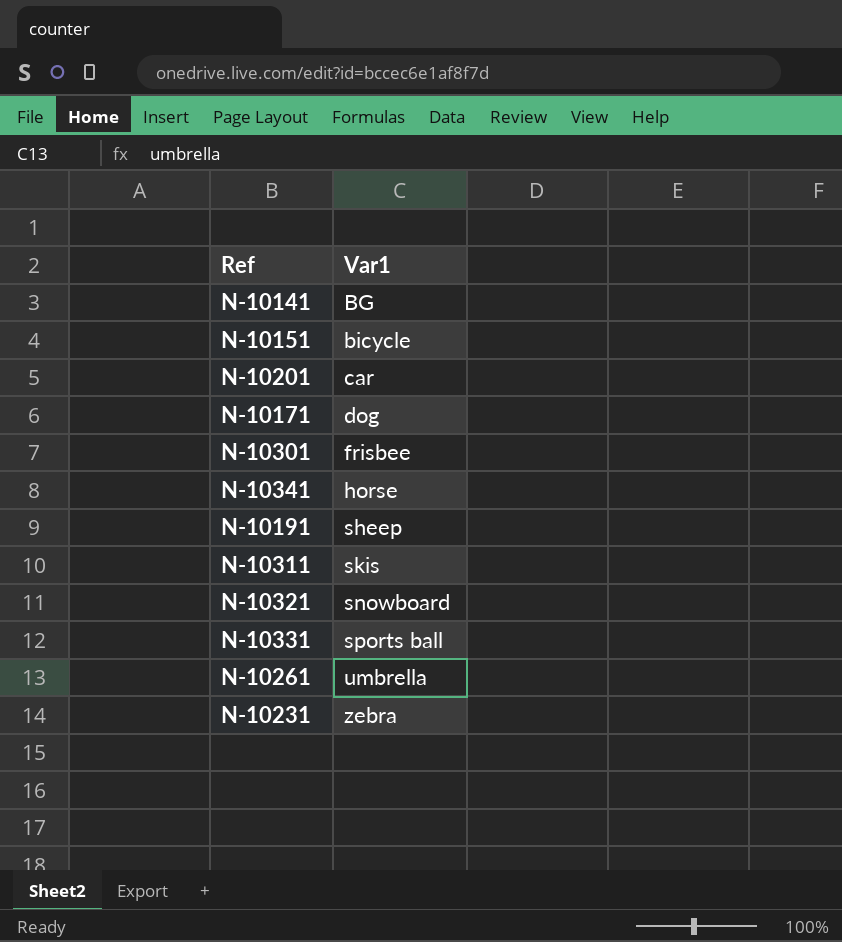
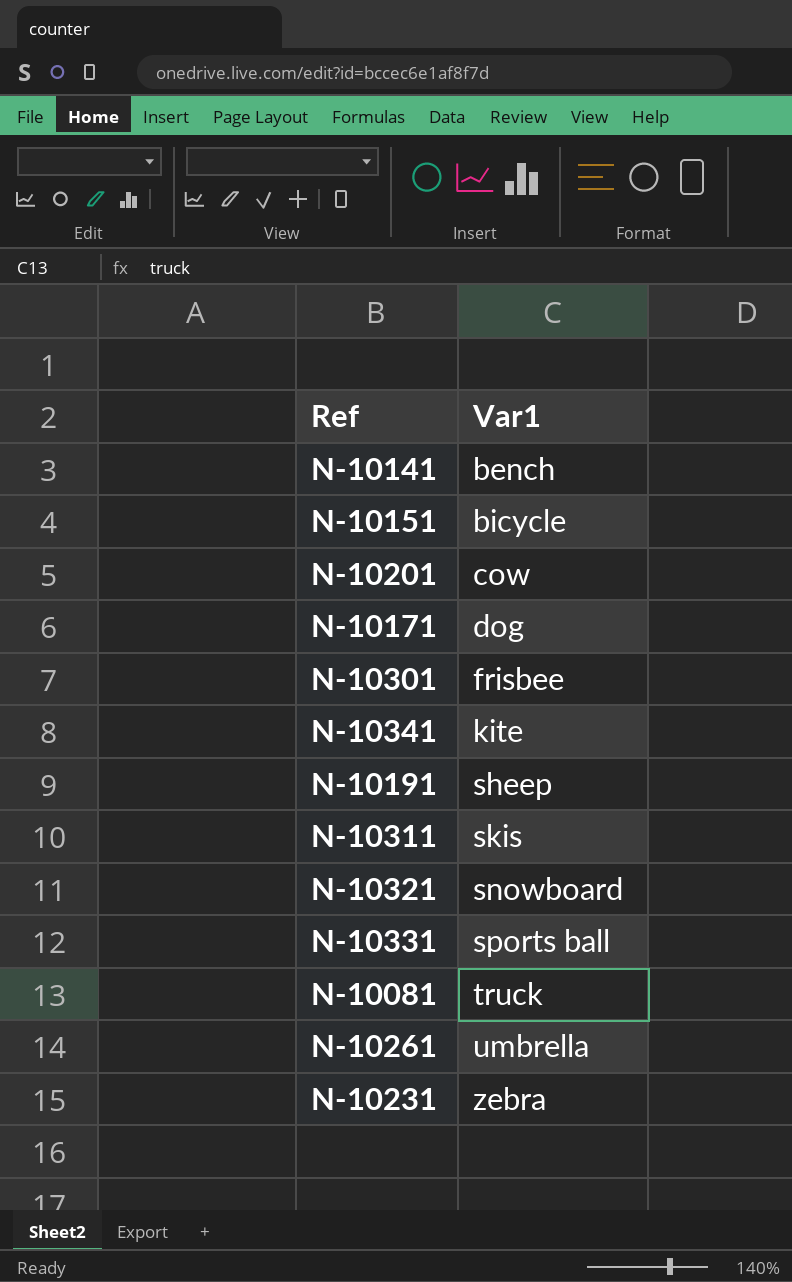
N-10141 | Var1: BG -> bench
N-10201 | Var1: car -> cow
N-10341 | Var1: horse -> kite
row N-10081: none -> truck

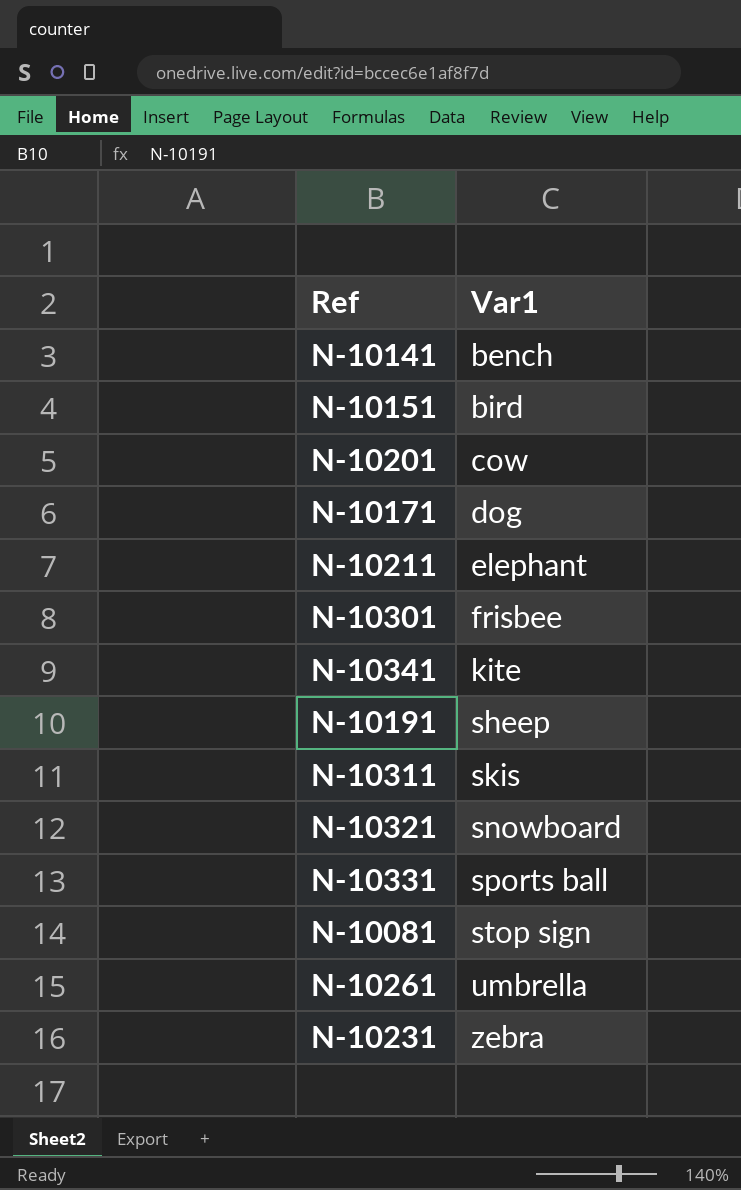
N-10151 | Var1: bicycle -> bird
row N-10211: none -> elephant
N-10081 | Var1: truck -> stop sign

